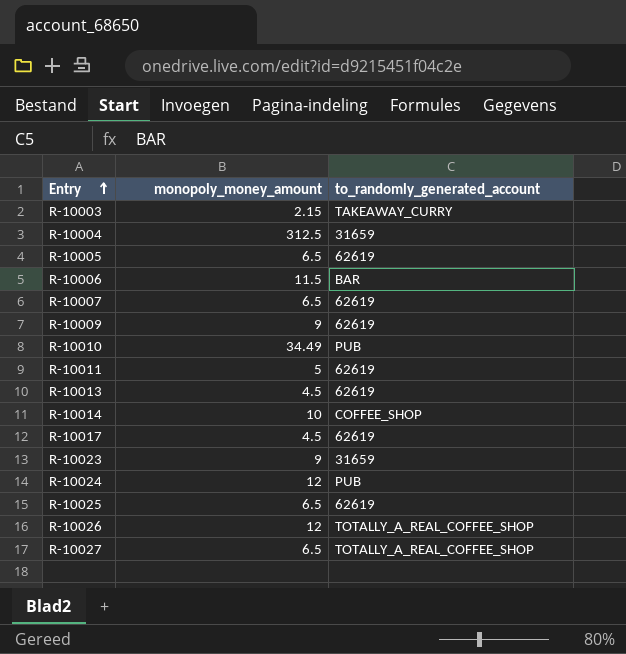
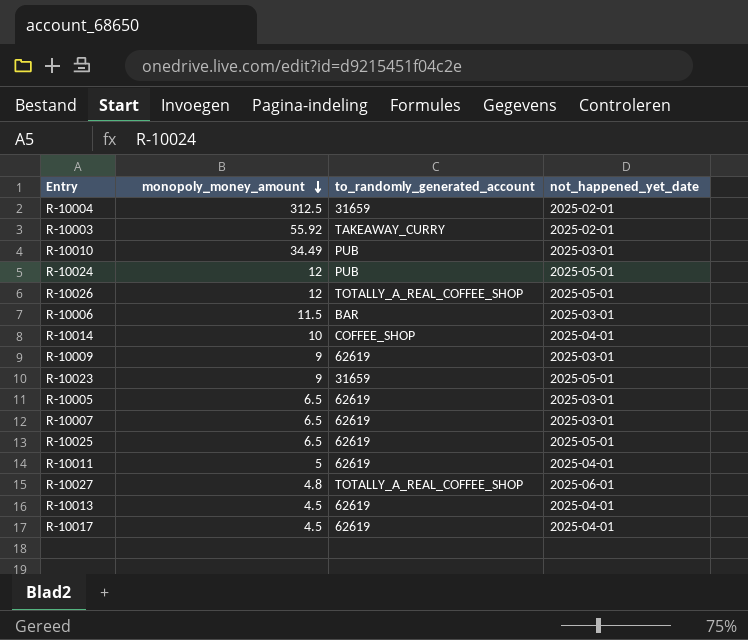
row order: Entry ascending -> monopoly_money_amount descending
column not_happened_yet_date | position: none -> 4
R-10003 | monopoly_money_amount: 2.15 -> 55.92
R-10027 | monopoly_money_amount: 6.5 -> 4.8

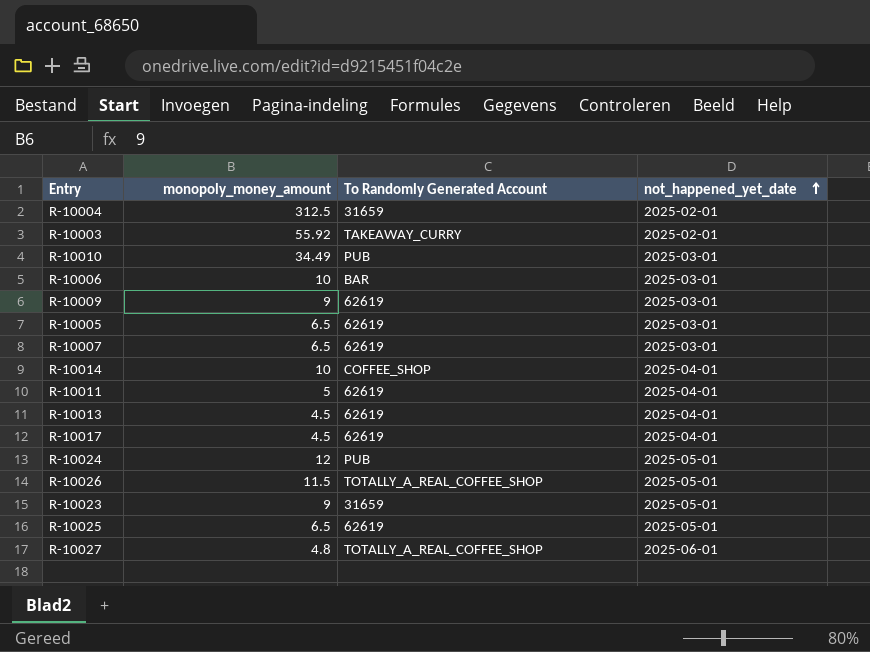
row order: monopoly_money_amount descending -> not_happened_yet_date ascending
column name: to_randomly_generated_account -> To Randomly Generated Account
R-10006 | monopoly_money_amount: 11.5 -> 10
R-10026 | monopoly_money_amount: 12 -> 11.5

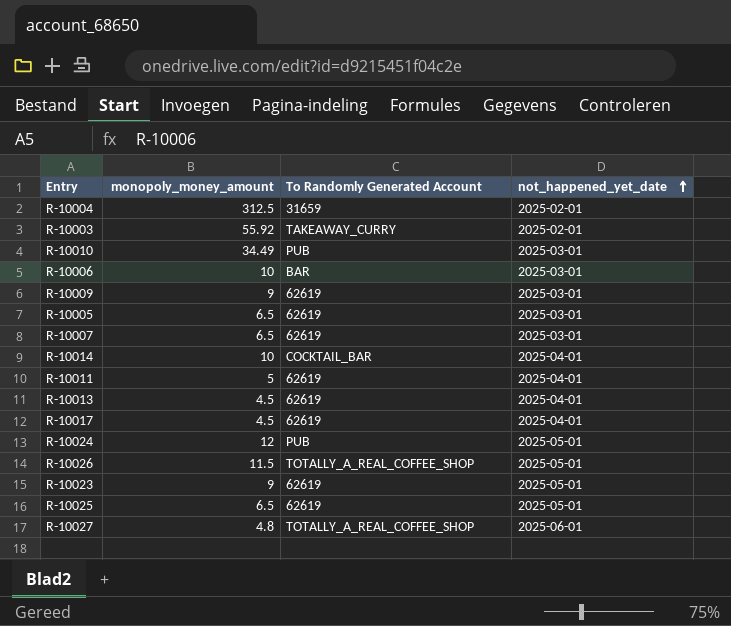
R-10014 | To Randomly Generated Account: COFFEE_SHOP -> COCKTAIL_BAR
R-10023 | To Randomly Generated Account: 31659 -> 62619

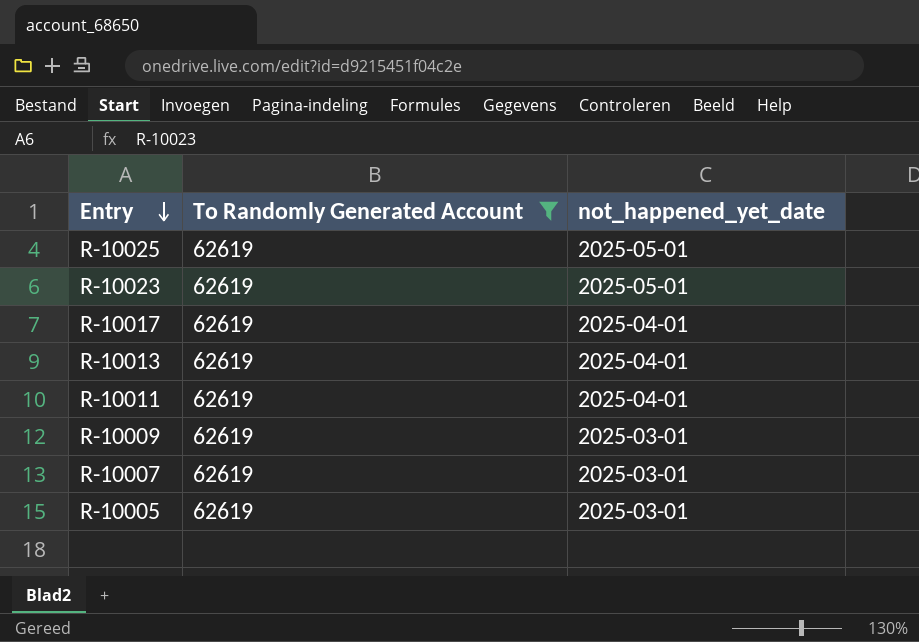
filter: none -> To Randomly Generated Account = 62619
row order: not_happened_yet_date ascending -> Entry descending
column monopoly_money_amount | position: 2 -> none

